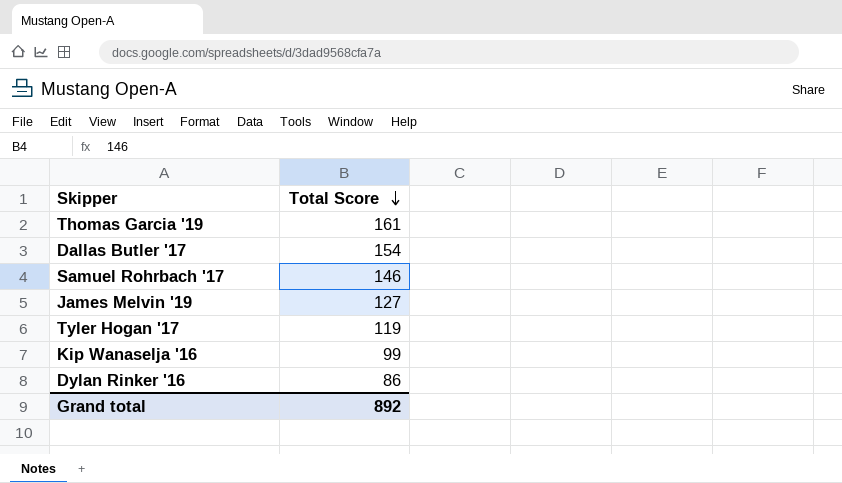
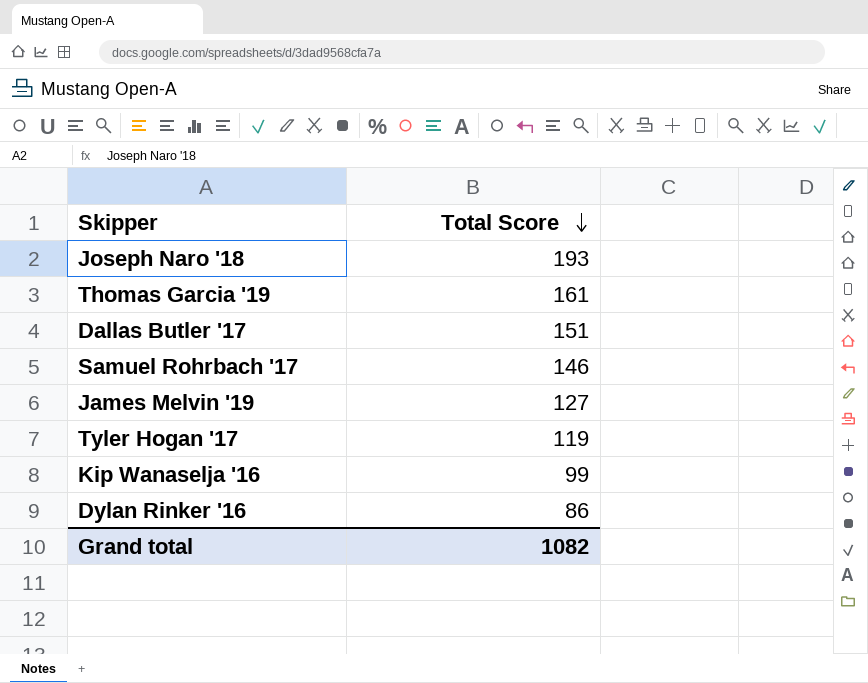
row Joseph Naro '18: none -> 193
Dallas Butler '17 | Total Score: 154 -> 151
Grand total | Total Score: 892 -> 1082

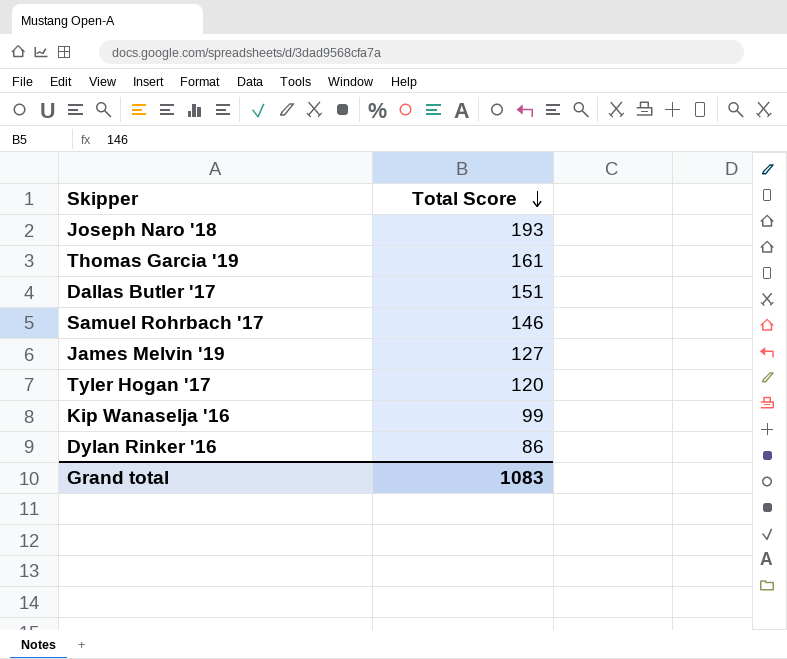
Tyler Hogan '17 | Total Score: 119 -> 120
Grand total | Total Score: 1082 -> 1083

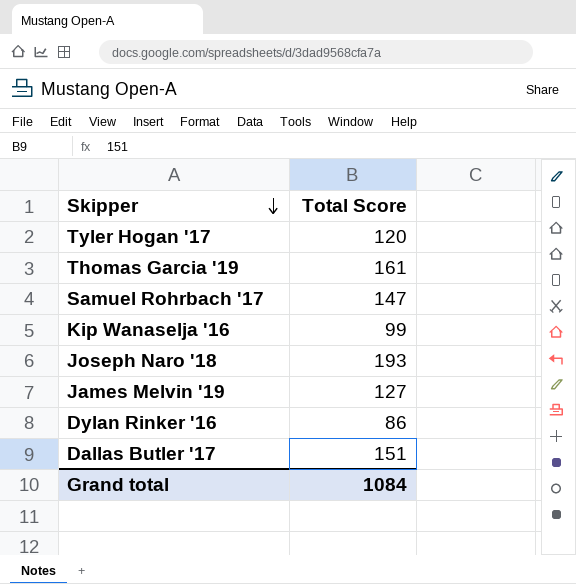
row order: Total Score descending -> Skipper descending
Samuel Rohrbach '17 | Total Score: 146 -> 147
Grand total | Total Score: 1083 -> 1084

